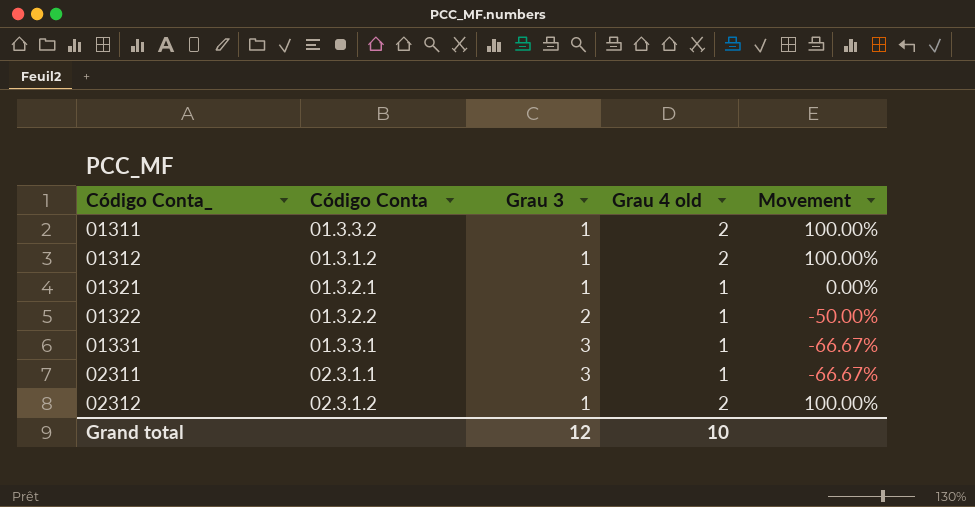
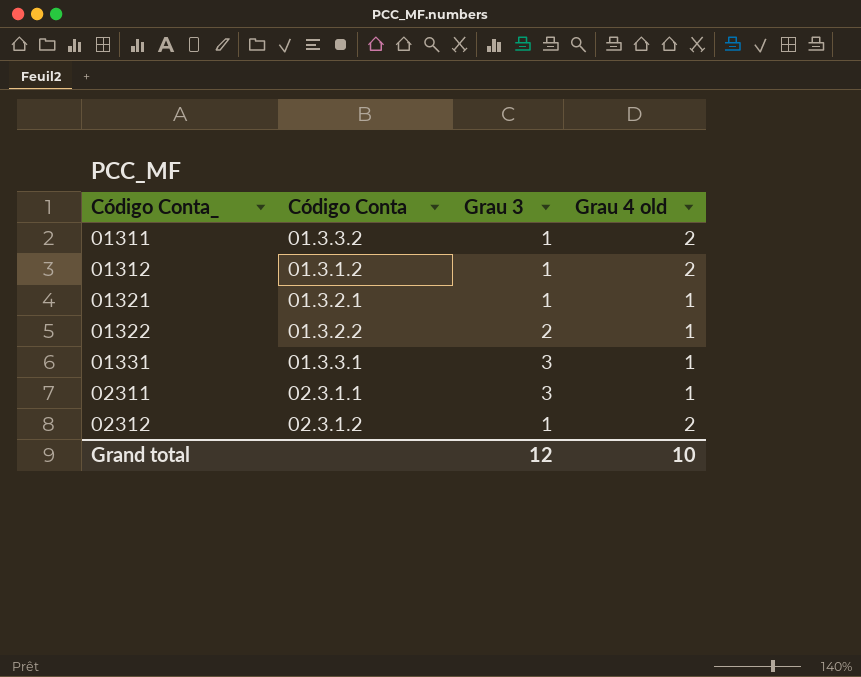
column Movement | formula: ([Grau 4 old] - [Grau 3]) / [Grau 3] -> none

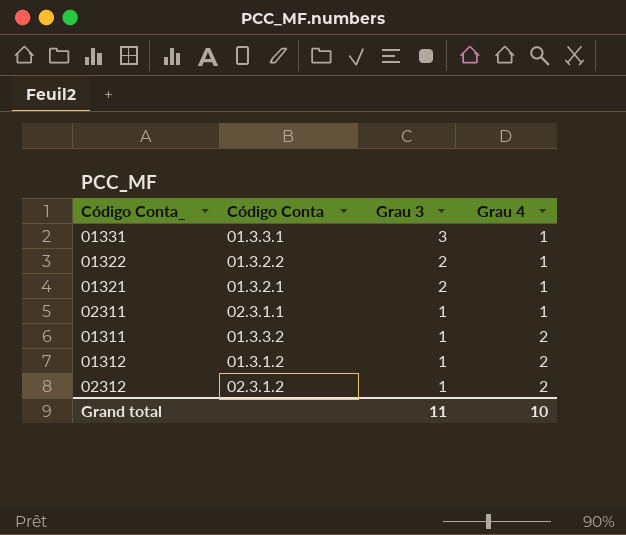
row order: Código Conta_ ascending -> Grau 3 descending
column name: Grau 4 old -> Grau 4
01321 | Grau 3: 1 -> 2
02311 | Grau 3: 3 -> 1
Grand total | Grau 3: 12 -> 11

